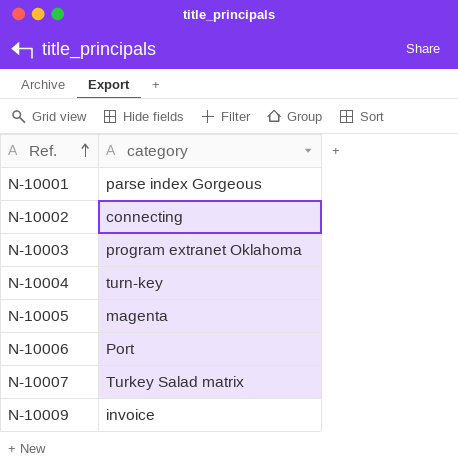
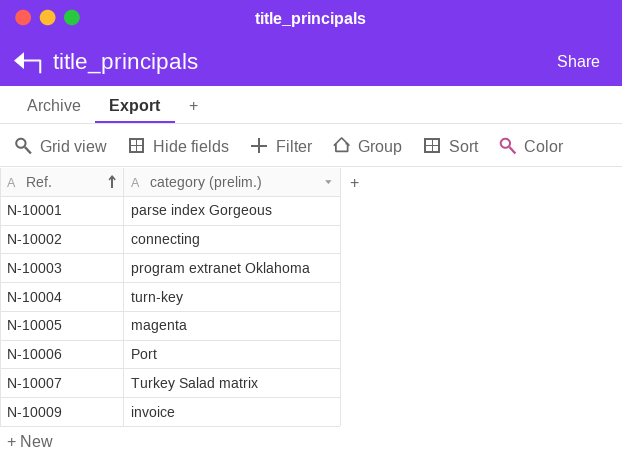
column name: category -> category (prelim.)

